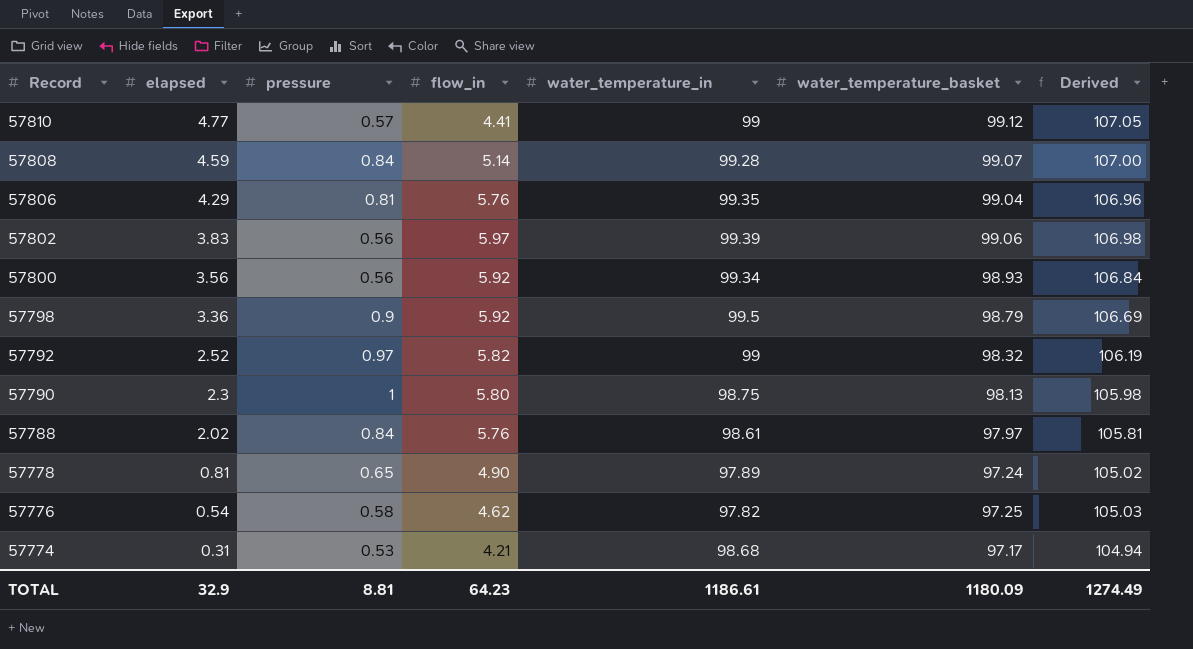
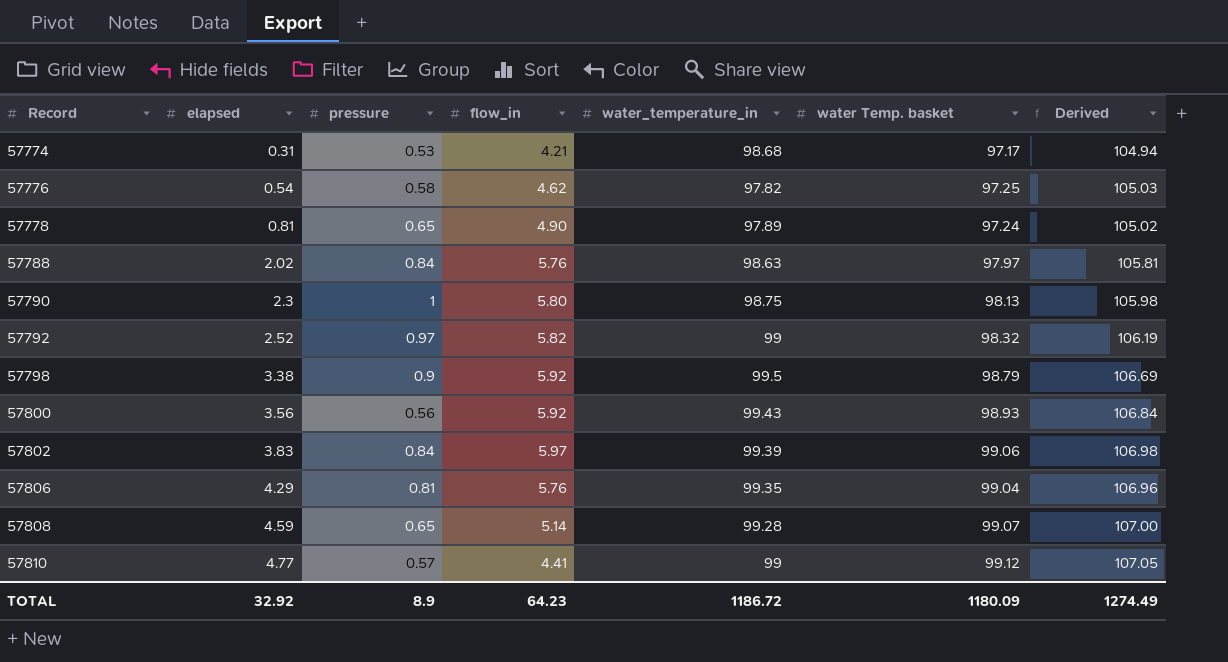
row order: Record descending -> Record ascending
column name: water_temperature_basket -> water Temp. basket
57788 | water_temperature_in: 98.61 -> 98.63
57798 | elapsed: 3.36 -> 3.38
57800 | water_temperature_in: 99.34 -> 99.43
57802 | pressure: 0.56 -> 0.84
57808 | pressure: 0.84 -> 0.65
TOTAL | elapsed: 32.9 -> 32.92
TOTAL | pressure: 8.81 -> 8.9
TOTAL | water_temperature_in: 1186.61 -> 1186.72

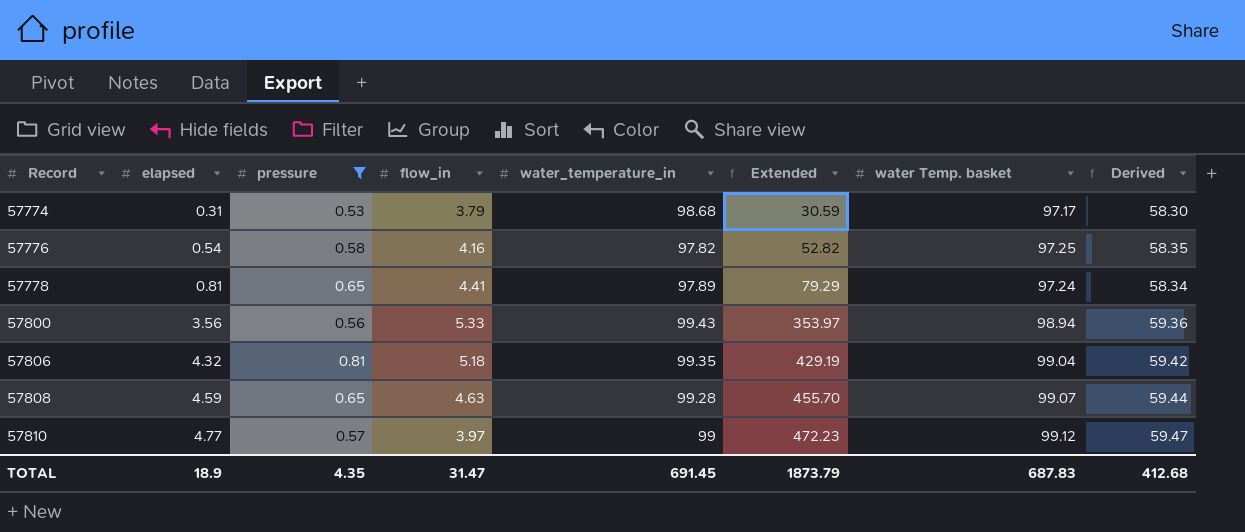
filter: none -> pressure <= 0.81
column Extended | formula: none -> [elapsed] * [water_temperature_in]
column Derived | formula: [water Temp. basket] * 1.08 -> [water Temp. basket] * 0.6
57774 | flow_in: 4.21 -> 3.79
57776 | flow_in: 4.62 -> 4.16
57778 | flow_in: 4.90 -> 4.41
57800 | flow_in: 5.92 -> 5.33
57800 | water Temp. basket: 98.93 -> 98.94
57806 | elapsed: 4.29 -> 4.32
57806 | flow_in: 5.76 -> 5.18
57808 | flow_in: 5.14 -> 4.63
57810 | flow_in: 4.41 -> 3.97
TOTAL | elapsed: 32.92 -> 18.9
TOTAL | pressure: 8.9 -> 4.35
TOTAL | flow_in: 64.23 -> 31.47
TOTAL | water_temperature_in: 1186.72 -> 691.45
TOTAL | water Temp. basket: 1180.09 -> 687.83
TOTAL | Derived: 1274.49 -> 412.68

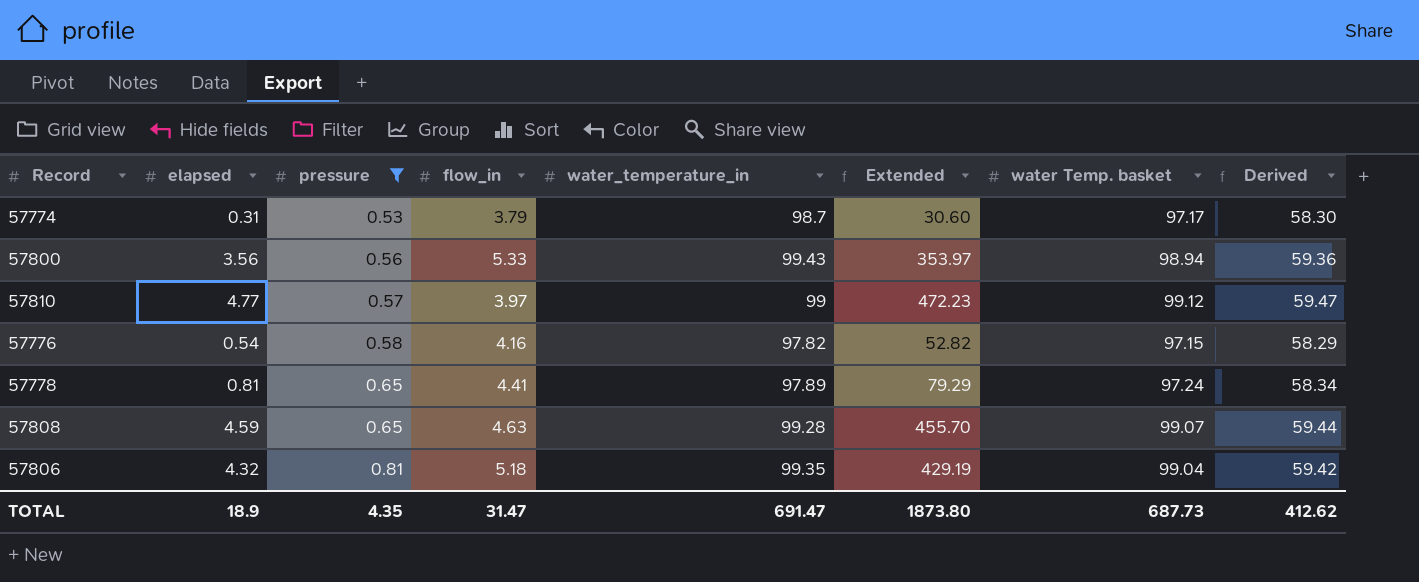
row order: Record ascending -> pressure ascending
57774 | water_temperature_in: 98.68 -> 98.7
57774 | Extended: 30.59 -> 30.60
57776 | water Temp. basket: 97.25 -> 97.15
57776 | Derived: 58.35 -> 58.29
TOTAL | water_temperature_in: 691.45 -> 691.47
TOTAL | Extended: 1873.79 -> 1873.80
TOTAL | water Temp. basket: 687.83 -> 687.73
TOTAL | Derived: 412.68 -> 412.62

